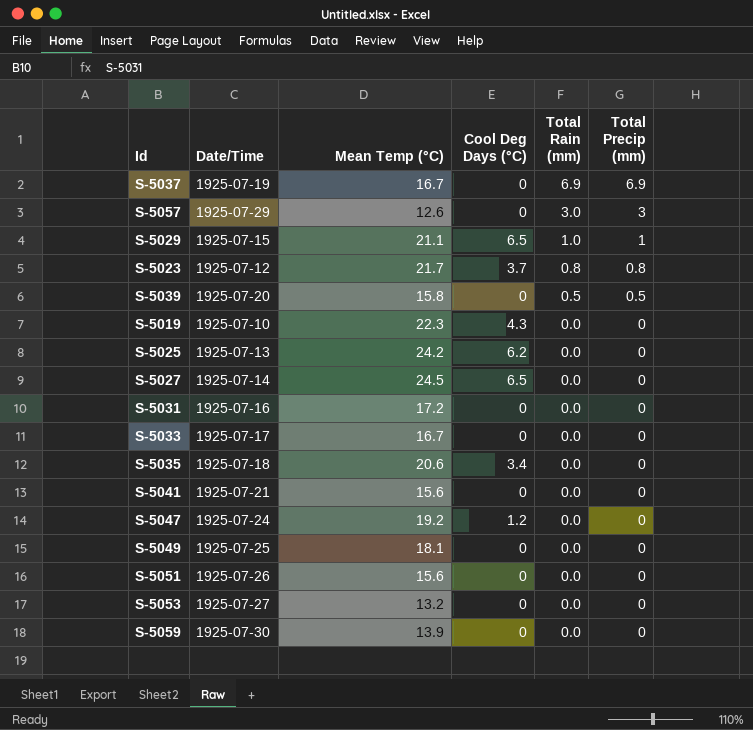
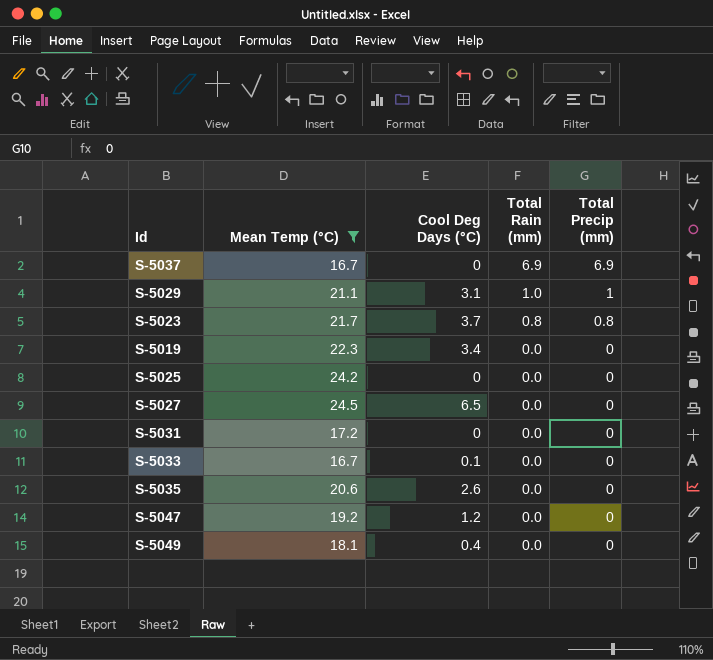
filter: none -> Mean Temp (°C) >= 16.7
column Date/Time | position: 2 -> none
S-5029 | Cool Deg Days (°C): 6.5 -> 3.1
S-5019 | Cool Deg Days (°C): 4.3 -> 3.4
S-5025 | Cool Deg Days (°C): 6.2 -> 0
S-5033 | Cool Deg Days (°C): 0 -> 0.1
S-5035 | Cool Deg Days (°C): 3.4 -> 2.6
S-5049 | Cool Deg Days (°C): 0 -> 0.4

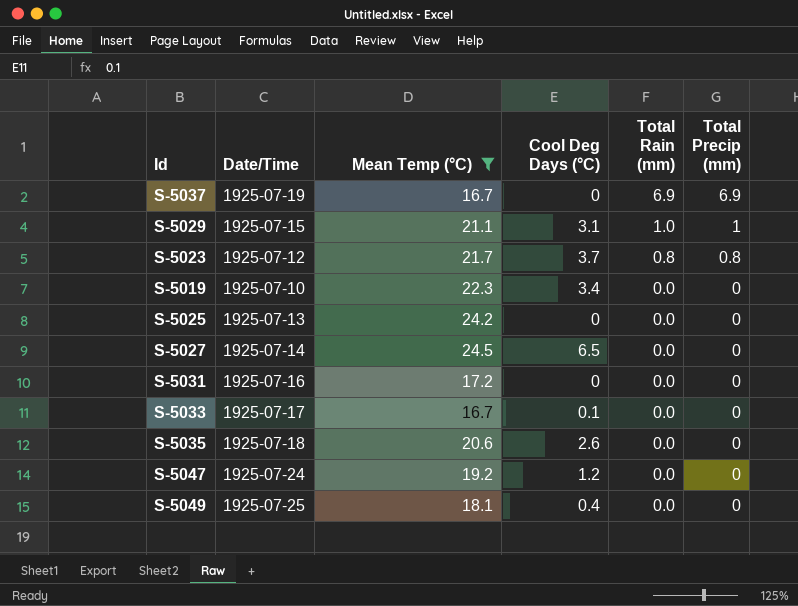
column Date/Time | position: none -> 2

